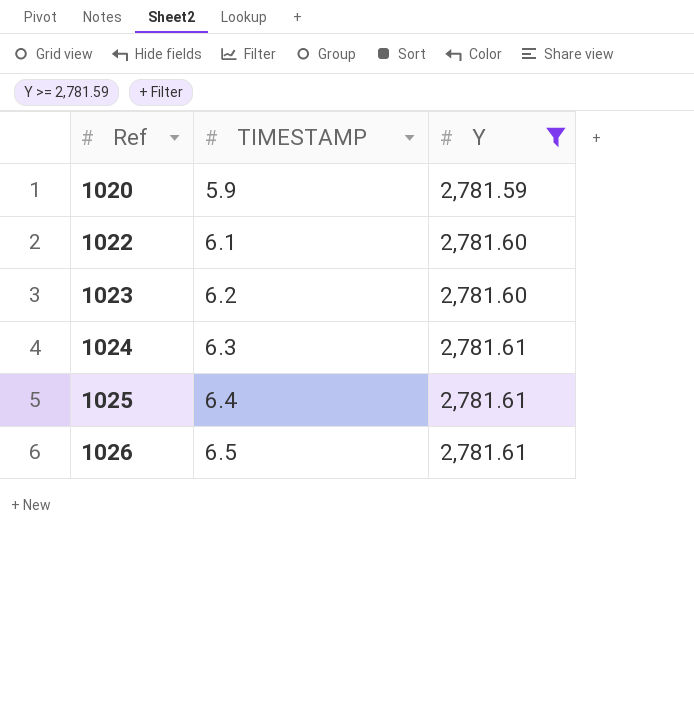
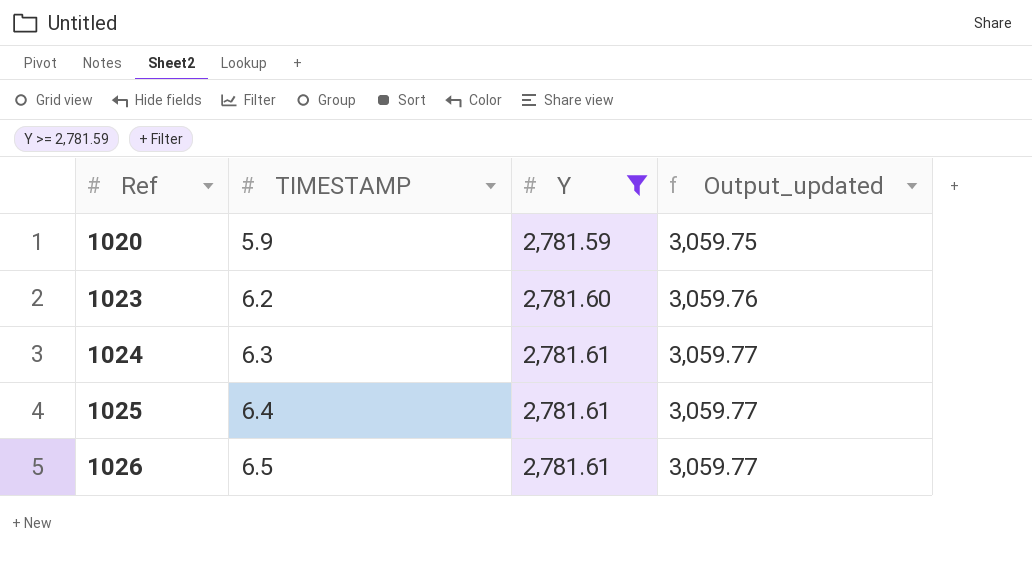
column Output_updated | formula: none -> [Y] * 1.1
row 1022: 6.1 | 2,781.60 -> none

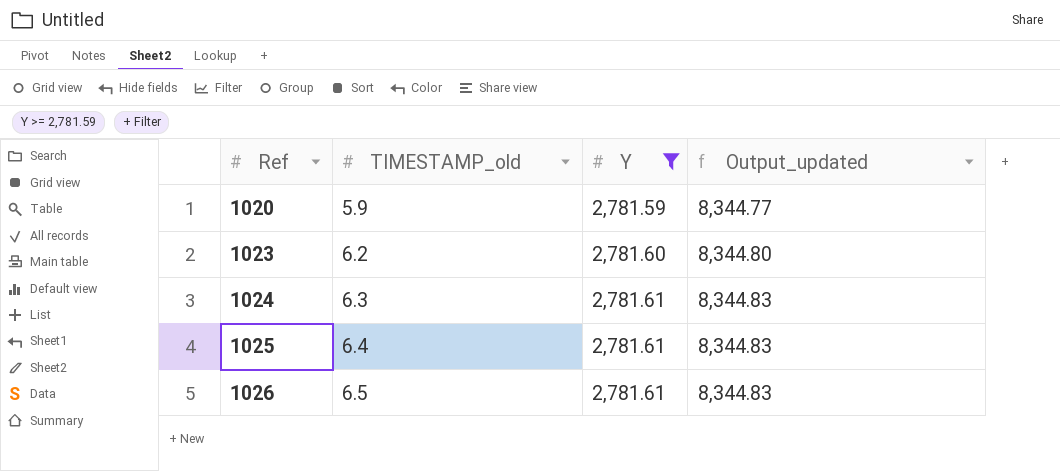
column name: TIMESTAMP -> TIMESTAMP_old
column Output_updated | formula: [Y] * 1.1 -> [Y] * 3

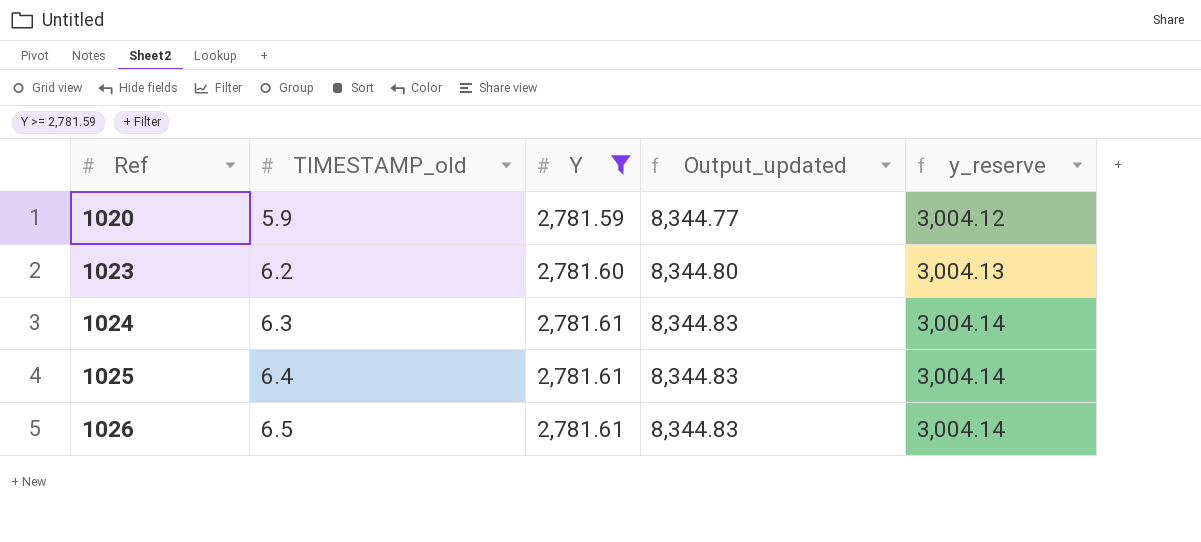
column y_reserve | formula: none -> [Y] * 1.08

